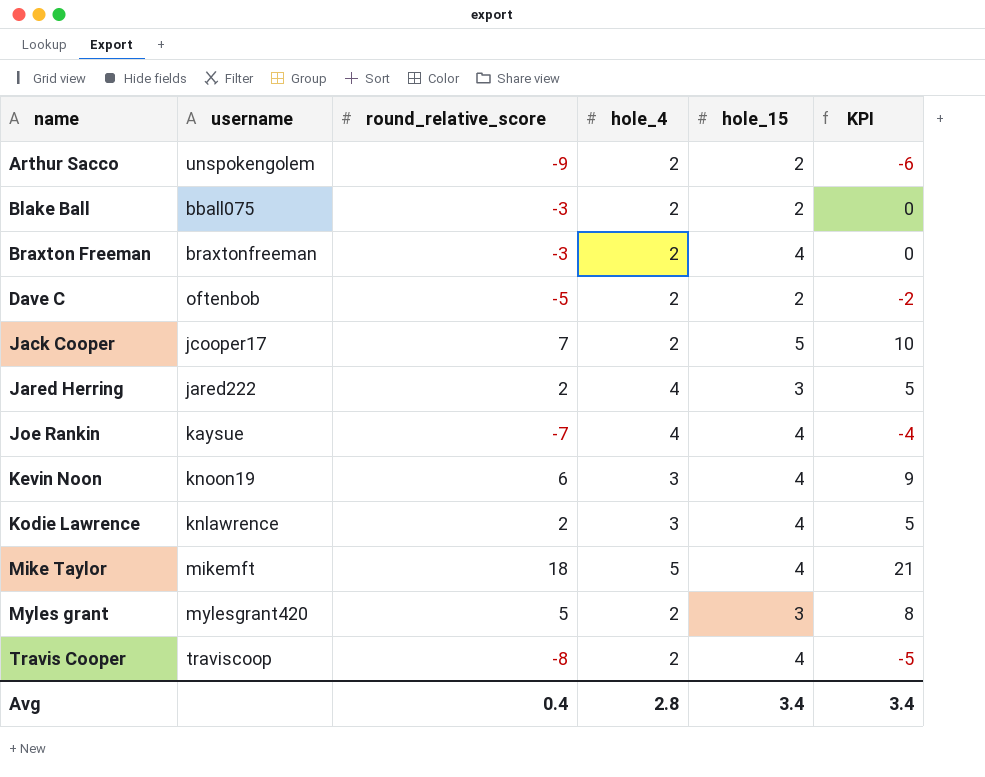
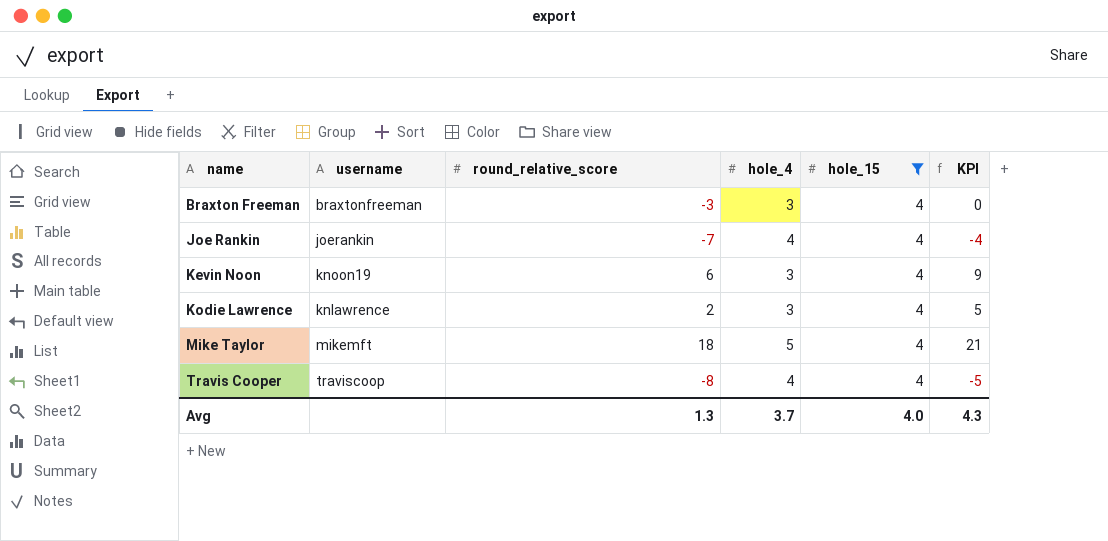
filter: none -> hole_15 = 4
Braxton Freeman | hole_4: 2 -> 3
Joe Rankin | username: kaysue -> joerankin
Travis Cooper | hole_4: 2 -> 4
Avg | round_relative_score: 0.4 -> 1.3
Avg | hole_4: 2.8 -> 3.7
Avg | hole_15: 3.4 -> 4.0
Avg | KPI: 3.4 -> 4.3

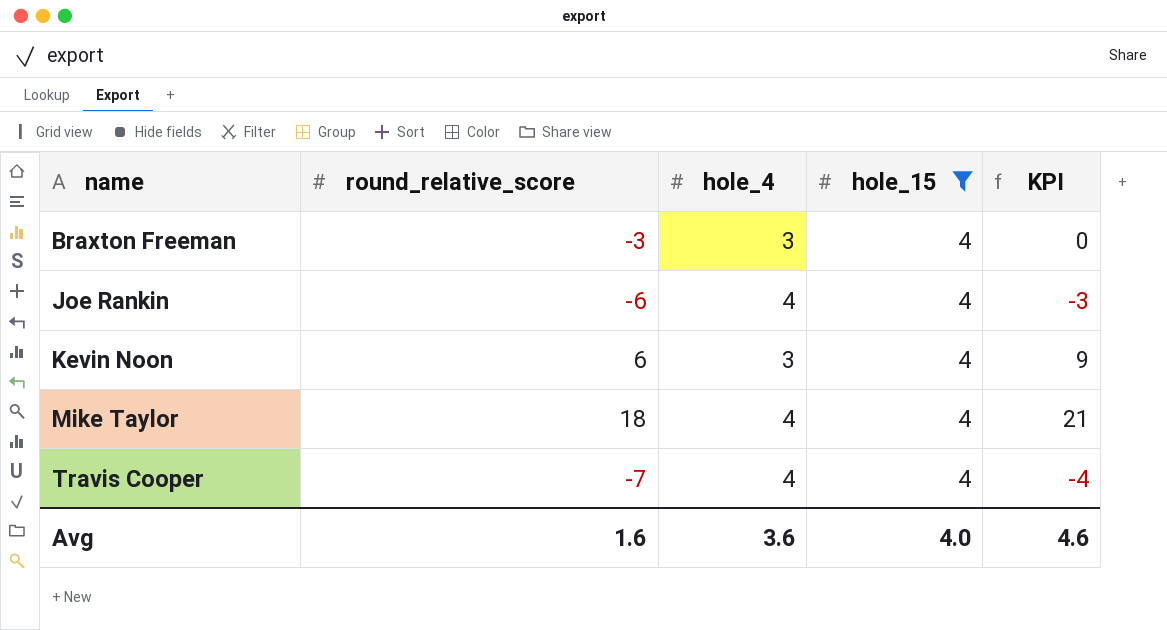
column username | position: 2 -> none
row Kodie Lawrence: knlawrence | 2 | 3 | 4 | 5 -> none
Joe Rankin | round_relative_score: -7 -> -6
Joe Rankin | KPI: -4 -> -3
Mike Taylor | hole_4: 5 -> 4
Travis Cooper | round_relative_score: -8 -> -7
Travis Cooper | KPI: -5 -> -4
Avg | round_relative_score: 1.3 -> 1.6
Avg | hole_4: 3.7 -> 3.6
Avg | KPI: 4.3 -> 4.6

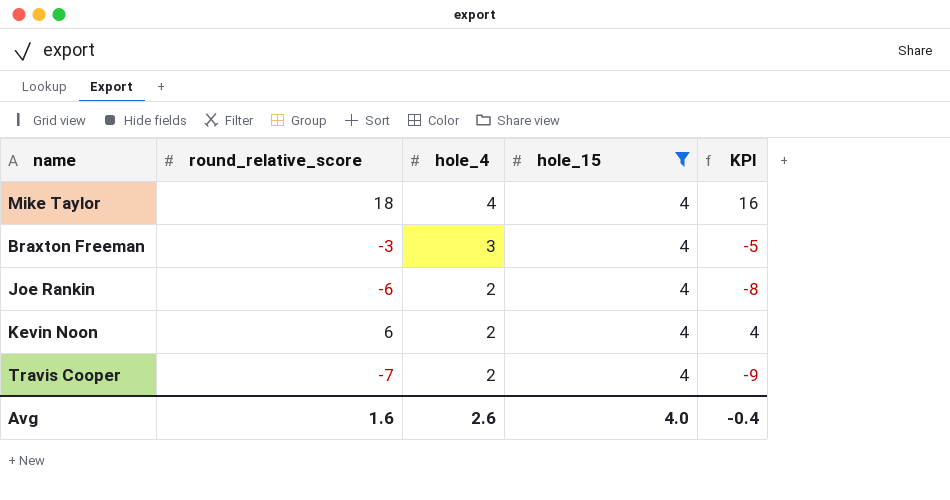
row order: name ascending -> hole_4 descending
column KPI | formula: [round_relative_score] + 3 -> [round_relative_score] - 2
Joe Rankin | hole_4: 4 -> 2
Kevin Noon | hole_4: 3 -> 2
Travis Cooper | hole_4: 4 -> 2
Avg | hole_4: 3.6 -> 2.6
Avg | KPI: 4.6 -> -0.4

